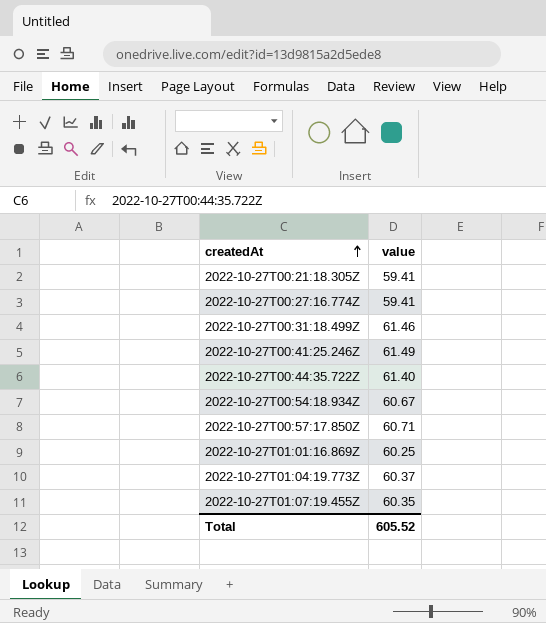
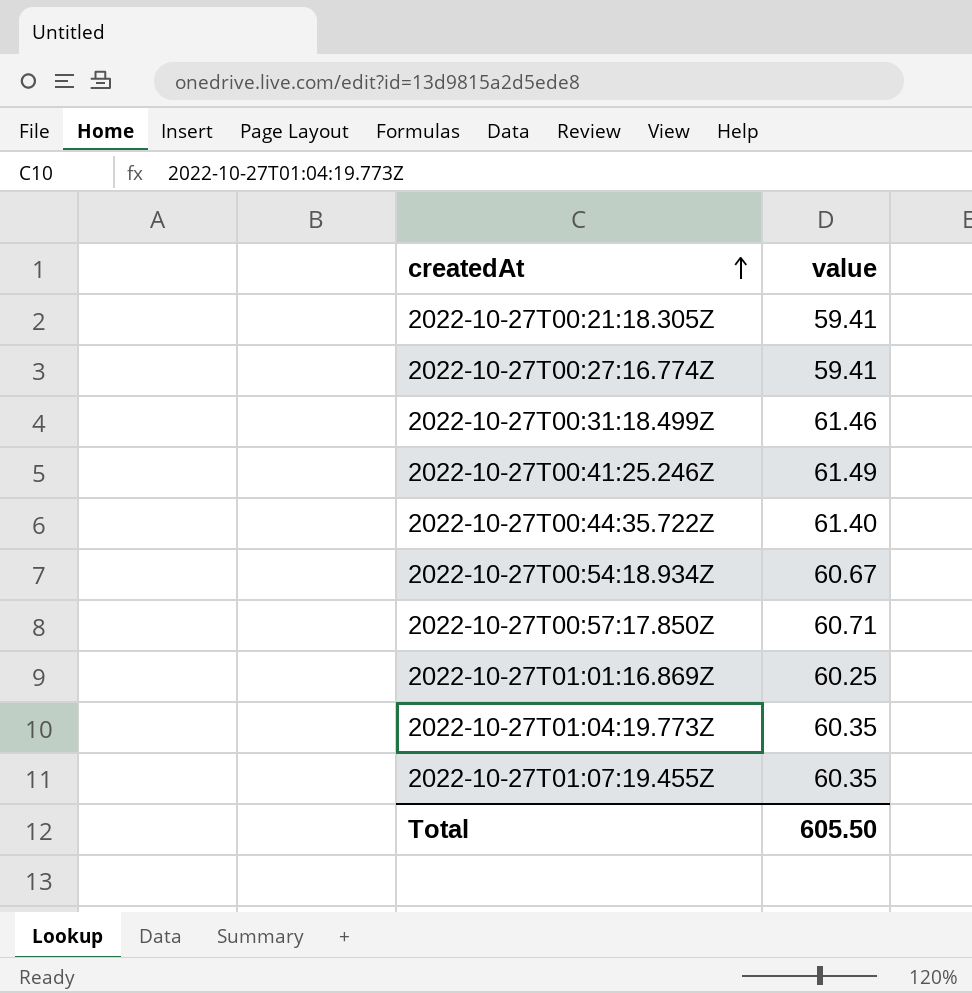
2022-10-27T01:04:19.773Z | value: 60.37 -> 60.35
Total | value: 605.52 -> 605.50

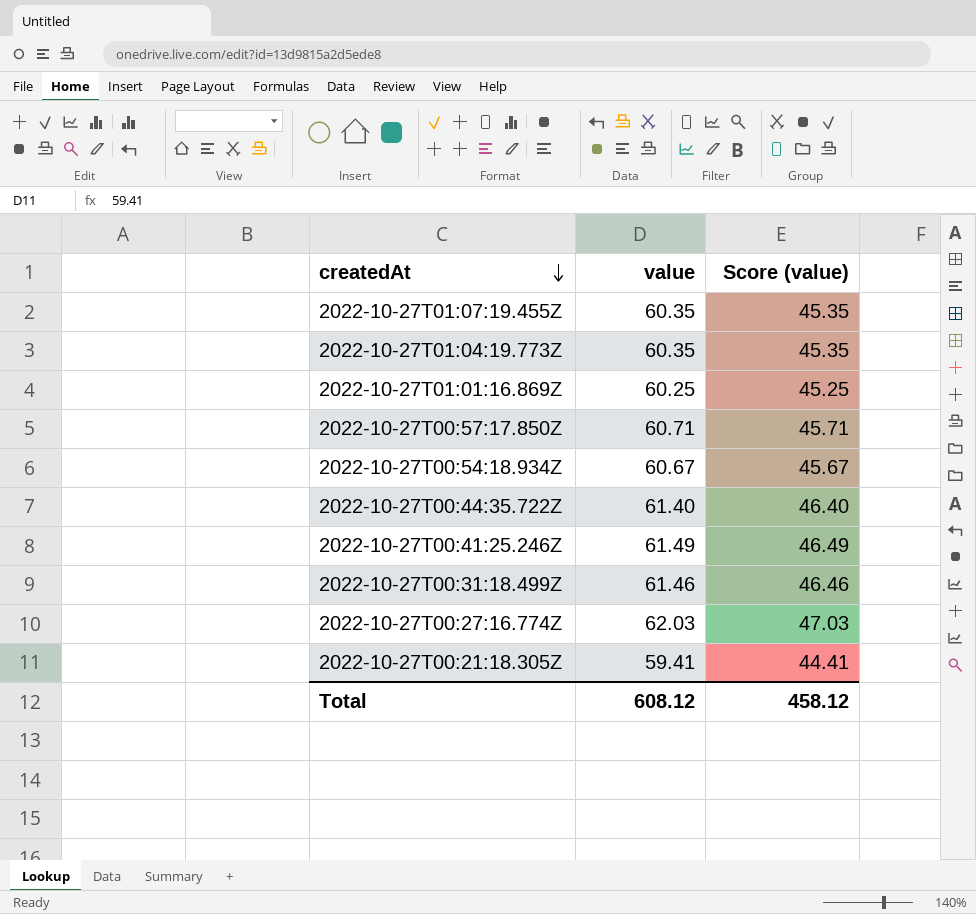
row order: createdAt ascending -> createdAt descending
column Score (value) | formula: none -> [value] - 15
2022-10-27T00:27:16.774Z | value: 59.41 -> 62.03
Total | value: 605.50 -> 608.12

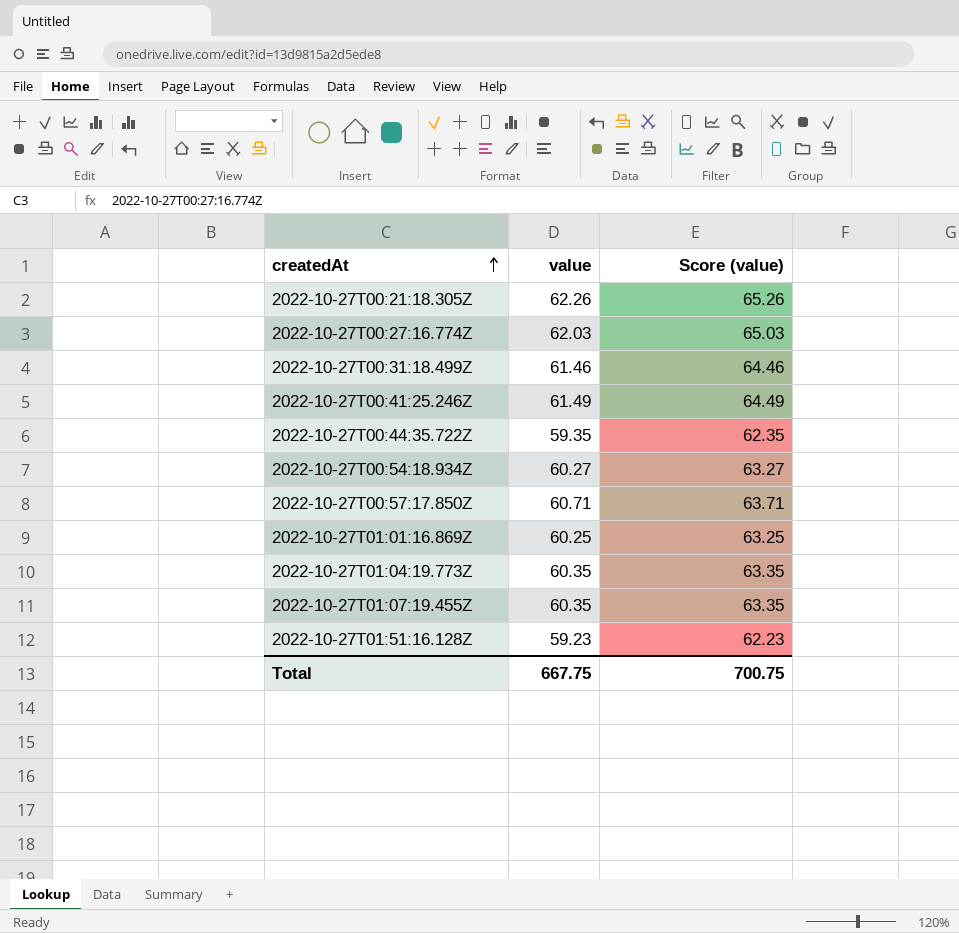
row order: createdAt descending -> createdAt ascending
column Score (value) | formula: [value] - 15 -> [value] + 3
2022-10-27T00:21:18.305Z | value: 59.41 -> 62.26
2022-10-27T00:44:35.722Z | value: 61.40 -> 59.35
2022-10-27T00:54:18.934Z | value: 60.67 -> 60.27
row 2022-10-27T01:51:16.128Z: none -> 59.23 | 62.23
Total | value: 608.12 -> 667.75
Total | Score (value): 458.12 -> 700.75

